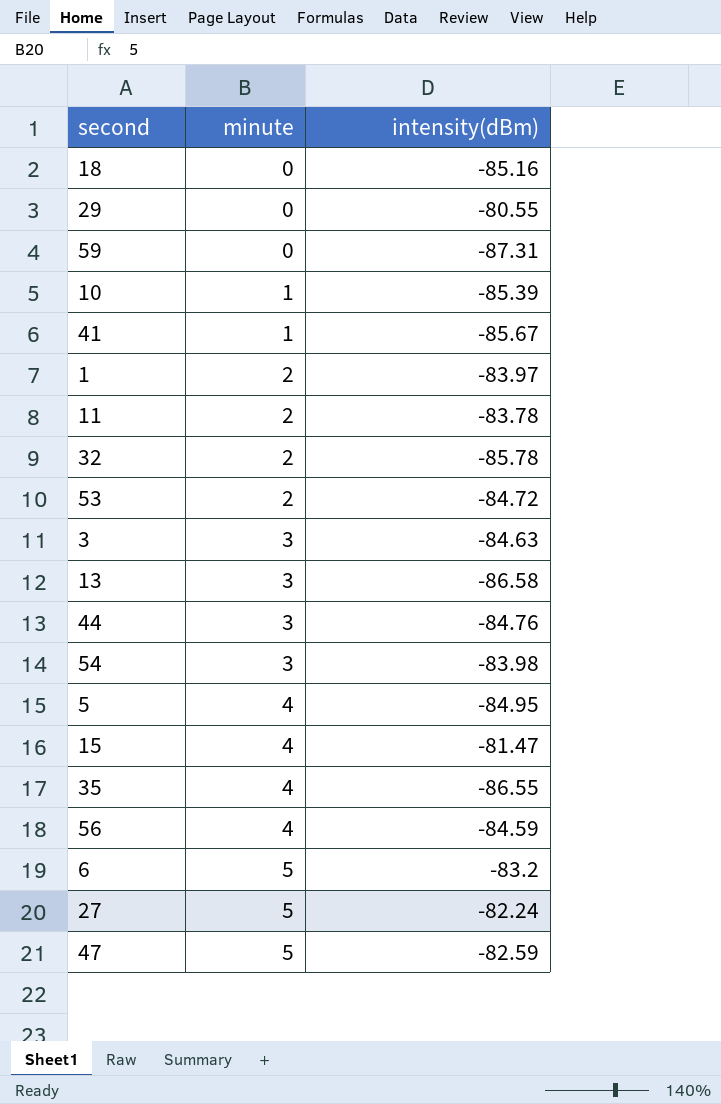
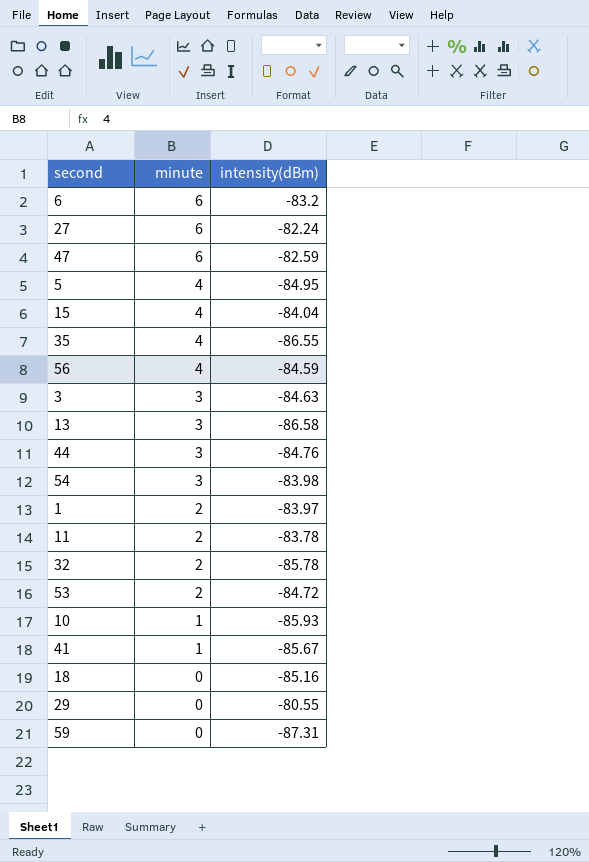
row order: minute ascending -> minute descending
6 | minute: 5 -> 6
27 | minute: 5 -> 6
47 | minute: 5 -> 6
15 | intensity(dBm): -81.47 -> -84.04
10 | intensity(dBm): -85.39 -> -85.93

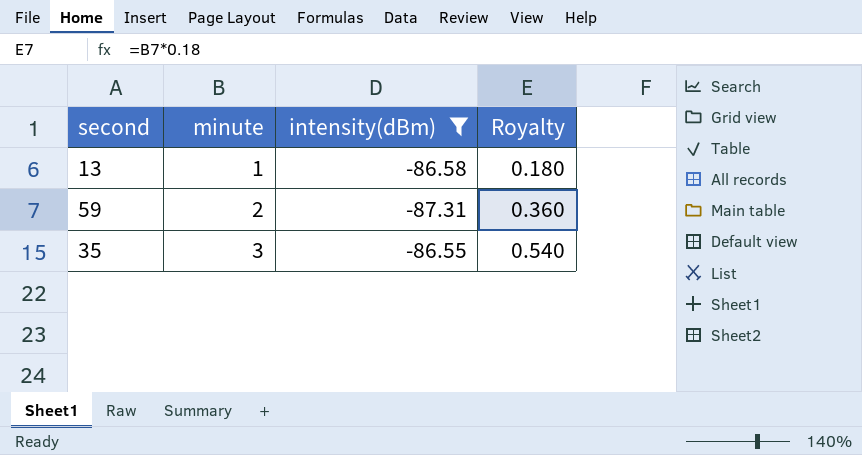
filter: none -> intensity(dBm) <= -86.55
row order: minute descending -> minute ascending
column Royalty | formula: none -> [minute] * 0.18
13 | minute: 3 -> 1
59 | minute: 0 -> 2
35 | minute: 4 -> 3

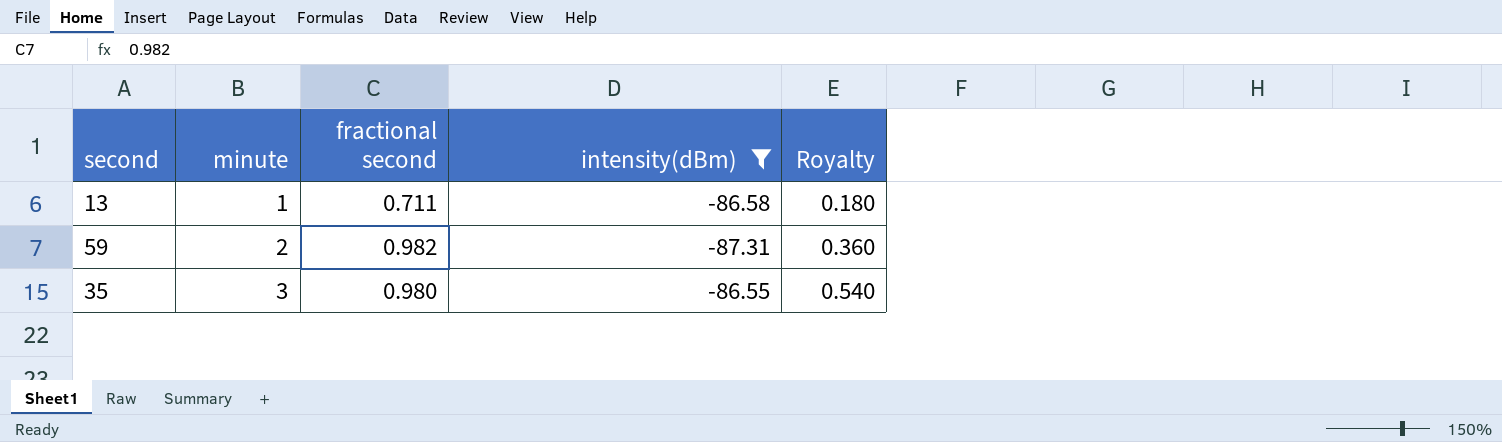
column fractional second | position: none -> 3

